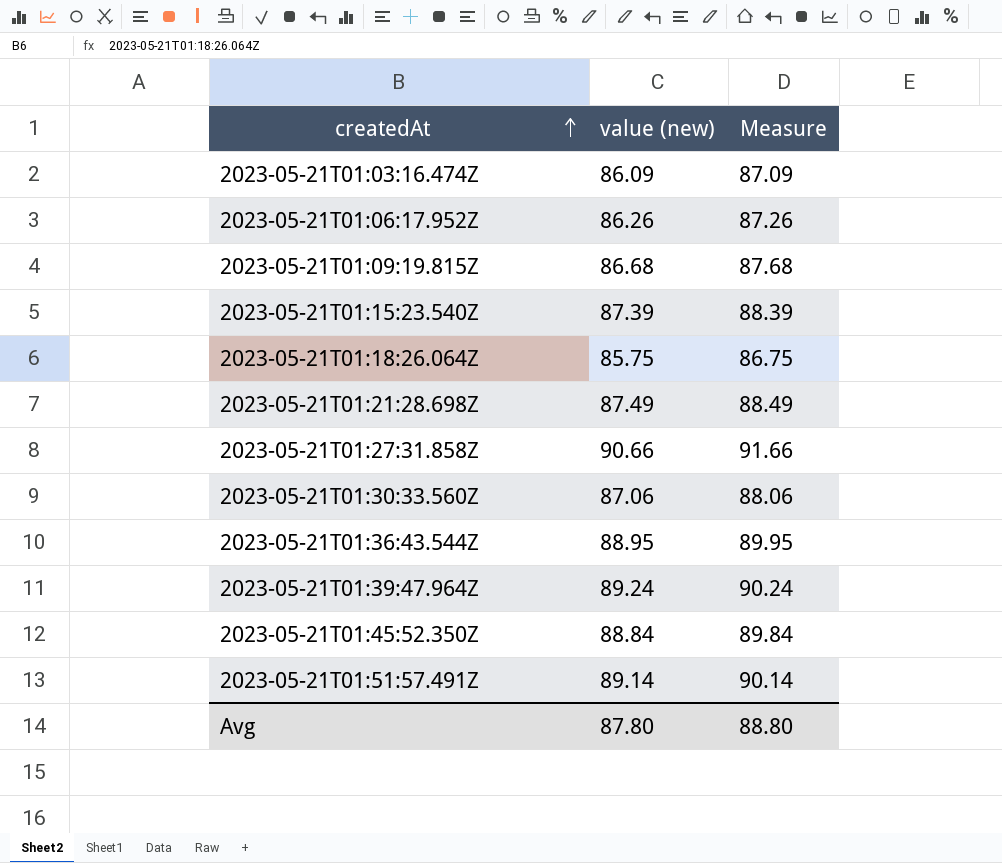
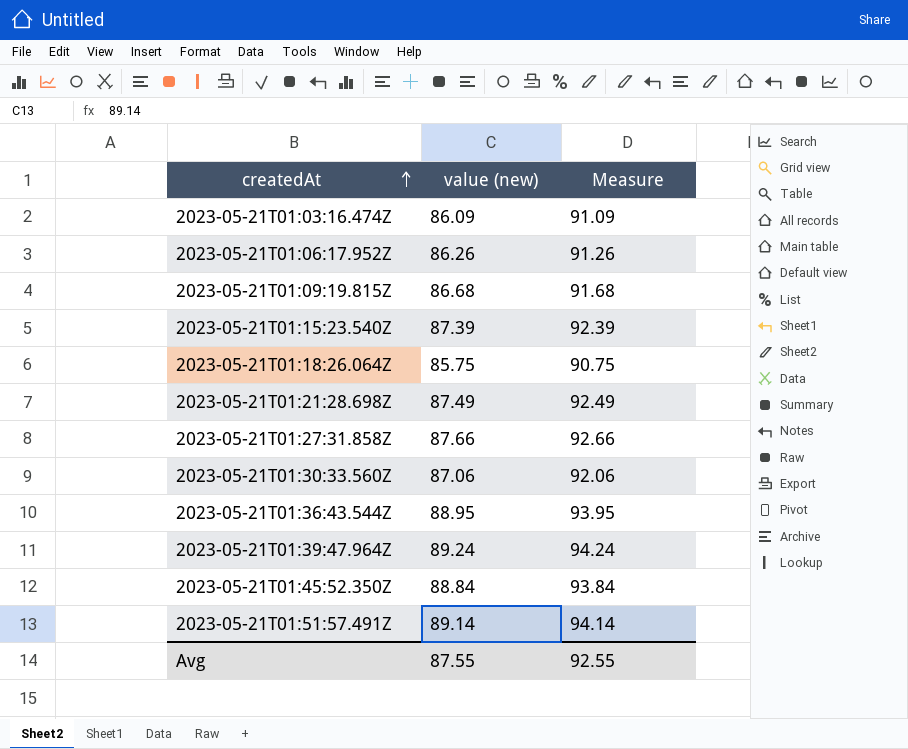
column Measure | formula: [value (new)] + 1 -> [value (new)] + 5
2023-05-21T01:27:31.858Z | value (new): 90.66 -> 87.66
Avg | value (new): 87.80 -> 87.55
Avg | Measure: 88.80 -> 92.55

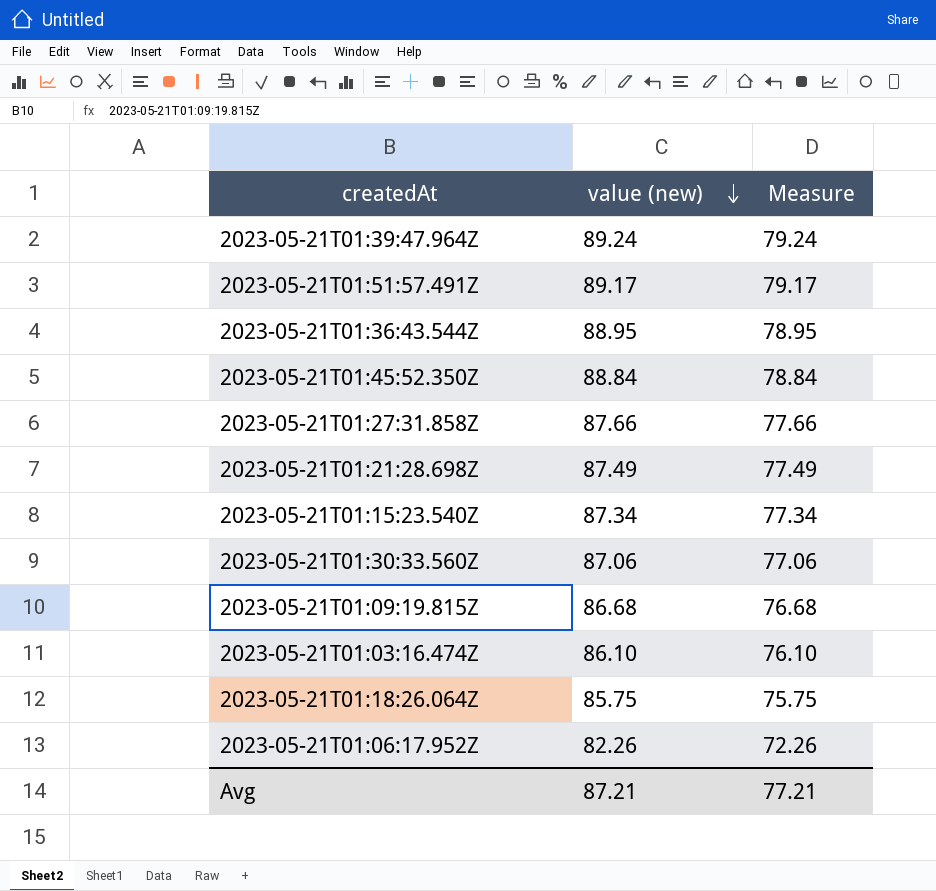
row order: createdAt ascending -> value (new) descending
column Measure | formula: [value (new)] + 5 -> [value (new)] - 10
2023-05-21T01:51:57.491Z | value (new): 89.14 -> 89.17
2023-05-21T01:15:23.540Z | value (new): 87.39 -> 87.34
2023-05-21T01:03:16.474Z | value (new): 86.09 -> 86.10
2023-05-21T01:06:17.952Z | value (new): 86.26 -> 82.26
Avg | value (new): 87.55 -> 87.21
Avg | Measure: 92.55 -> 77.21

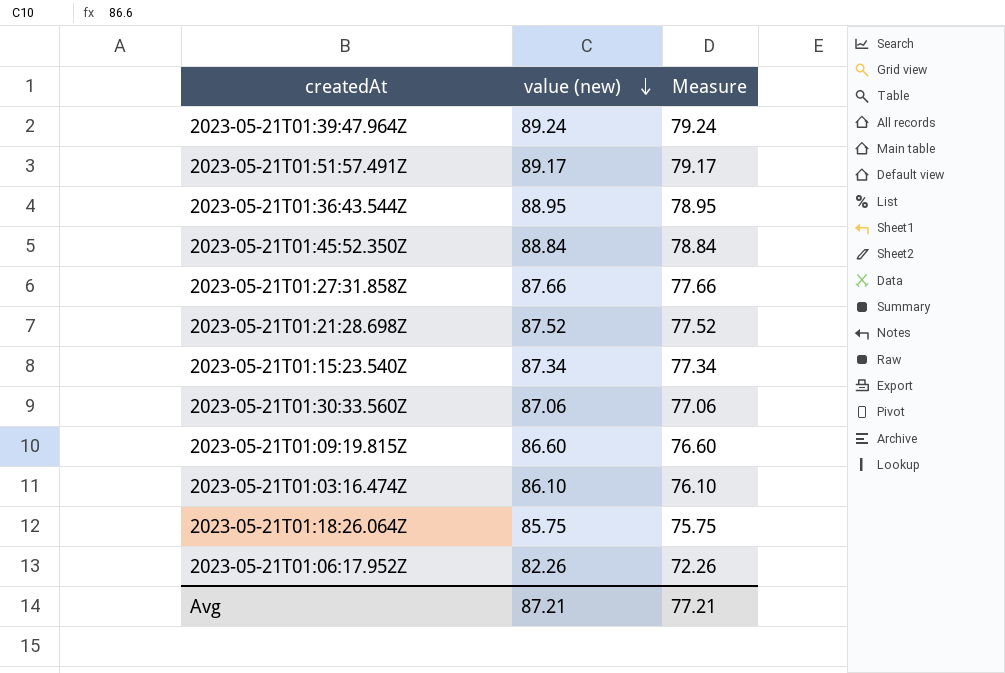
2023-05-21T01:21:28.698Z | value (new): 87.49 -> 87.52
2023-05-21T01:21:28.698Z | Measure: 77.49 -> 77.52
2023-05-21T01:09:19.815Z | value (new): 86.68 -> 86.60
2023-05-21T01:09:19.815Z | Measure: 76.68 -> 76.60

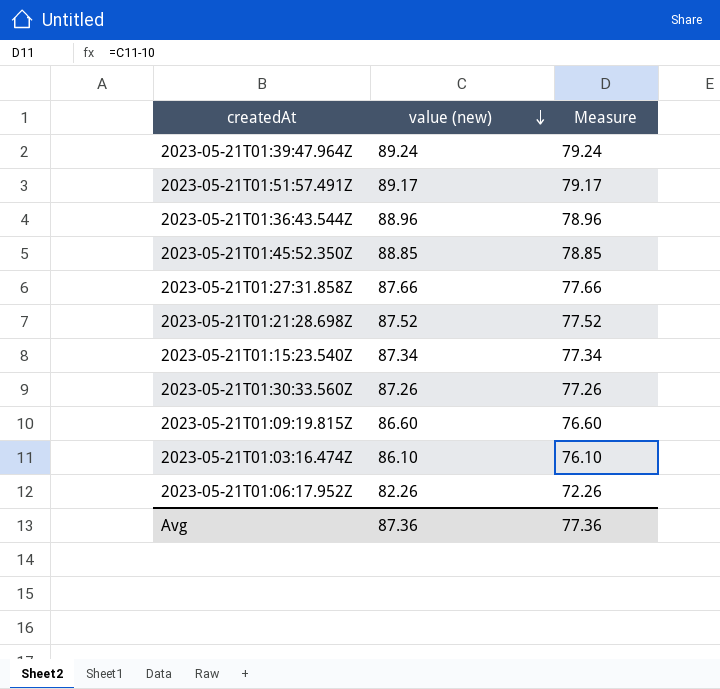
row 2023-05-21T01:18:26.064Z: 85.75 | 75.75 -> none
2023-05-21T01:36:43.544Z | value (new): 88.95 -> 88.96
2023-05-21T01:36:43.544Z | Measure: 78.95 -> 78.96
2023-05-21T01:45:52.350Z | value (new): 88.84 -> 88.85
2023-05-21T01:45:52.350Z | Measure: 78.84 -> 78.85
2023-05-21T01:30:33.560Z | value (new): 87.06 -> 87.26
2023-05-21T01:30:33.560Z | Measure: 77.06 -> 77.26
Avg | value (new): 87.21 -> 87.36
Avg | Measure: 77.21 -> 77.36

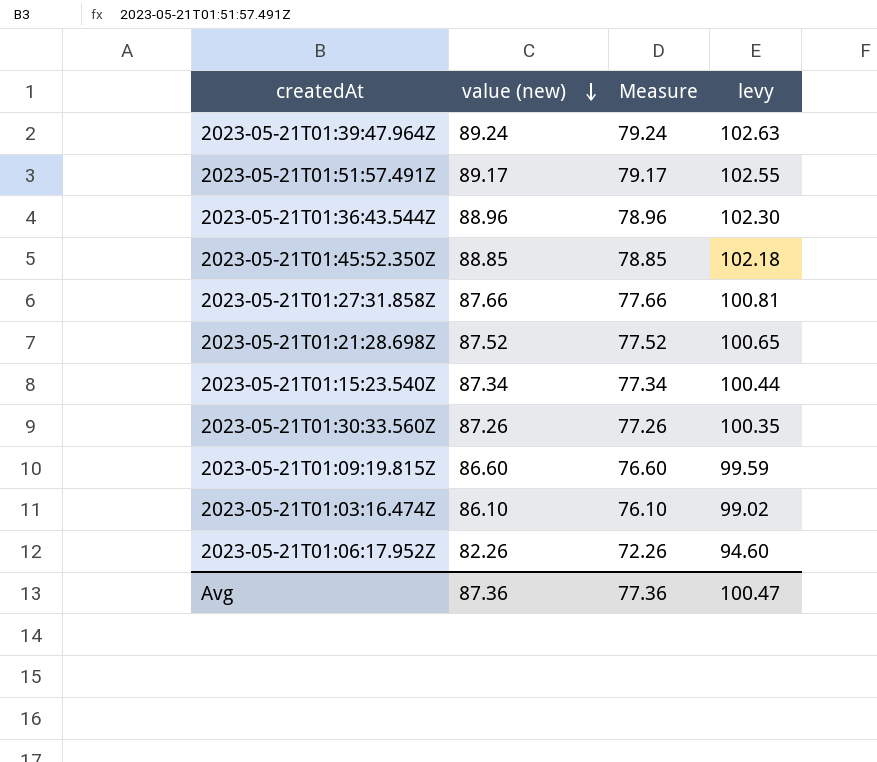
column levy | formula: none -> [value (new)] * 1.15

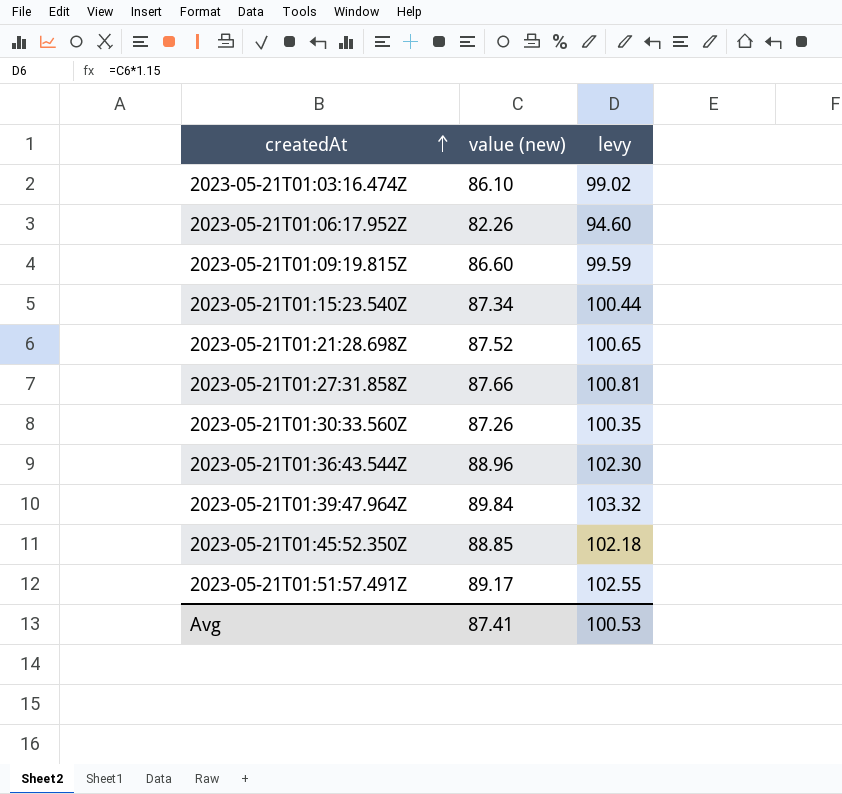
row order: value (new) descending -> createdAt ascending
column Measure | formula: [value (new)] - 10 -> none
2023-05-21T01:39:47.964Z | value (new): 89.24 -> 89.84
2023-05-21T01:39:47.964Z | levy: 102.63 -> 103.32
Avg | value (new): 87.36 -> 87.41
Avg | levy: 100.47 -> 100.53

